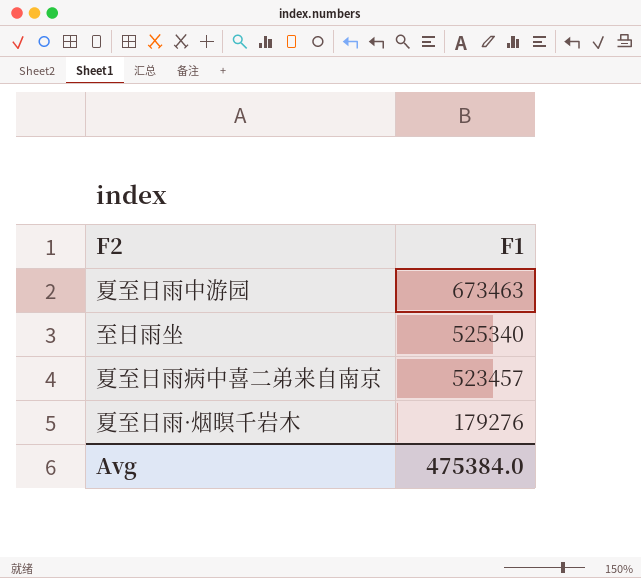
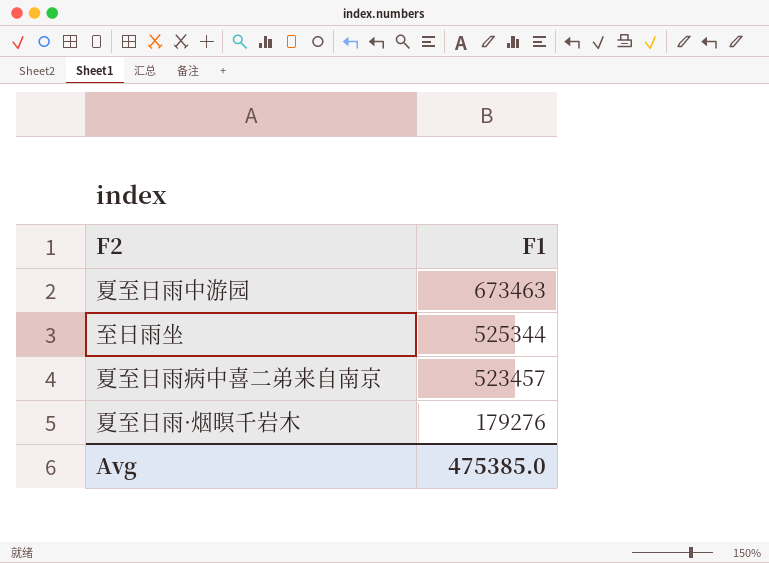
至日雨坐 | F1: 525340 -> 525344
Avg | F1: 475384.0 -> 475385.0

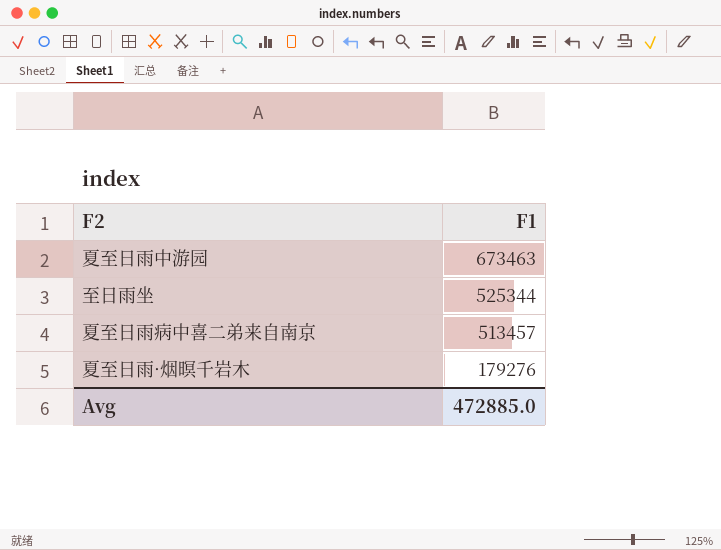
夏至日雨病中喜二弟来自南京 | F1: 523457 -> 513457
Avg | F1: 475385.0 -> 472885.0

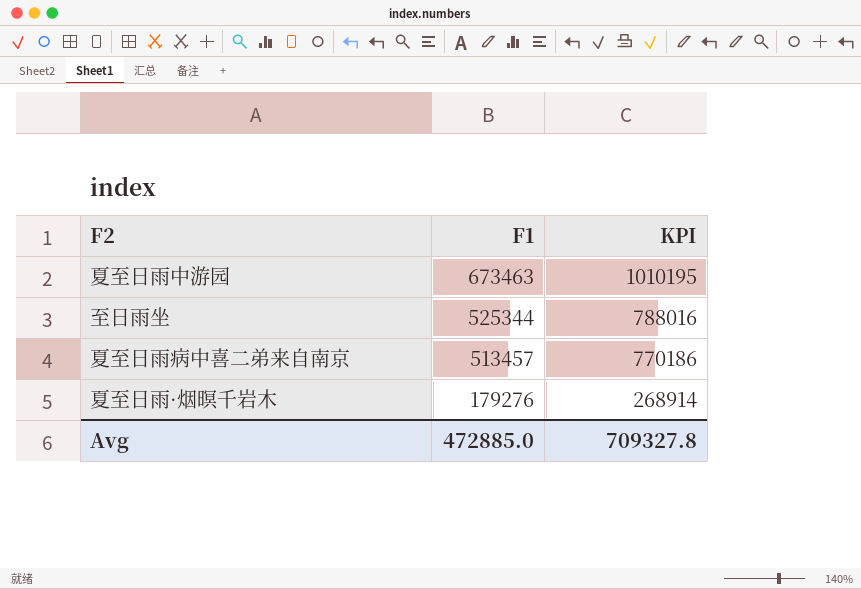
column KPI | formula: none -> [F1] * 1.5

